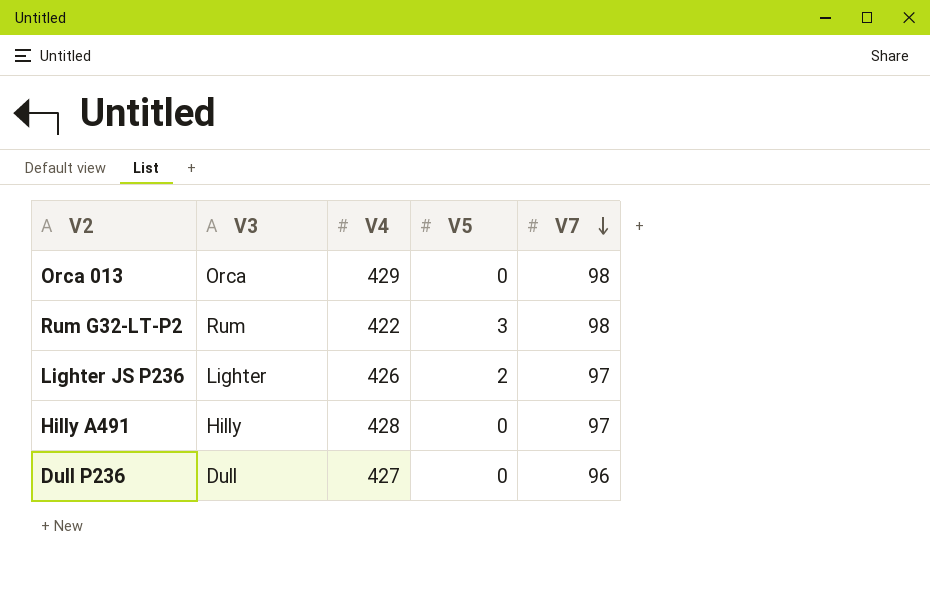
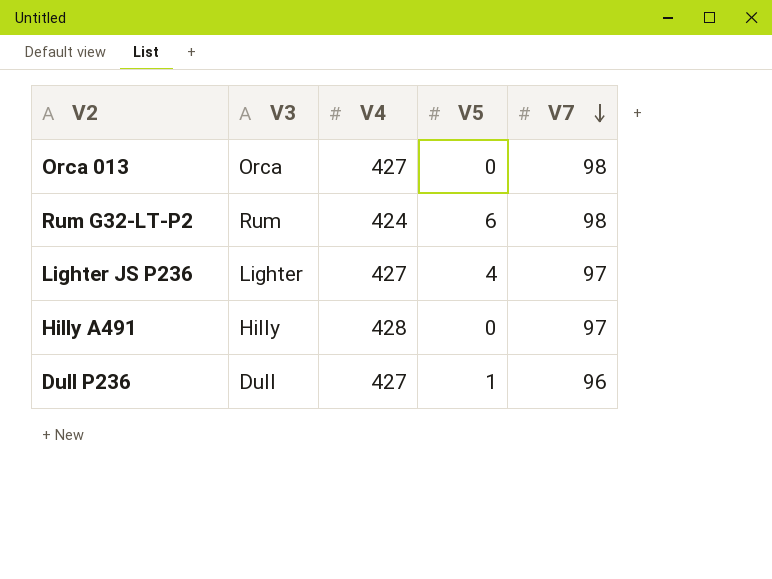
Orca 013 | V4: 429 -> 427
Rum G32-LT-P2 | V4: 422 -> 424
Rum G32-LT-P2 | V5: 3 -> 6
Lighter JS P236 | V4: 426 -> 427
Lighter JS P236 | V5: 2 -> 4
Dull P236 | V5: 0 -> 1

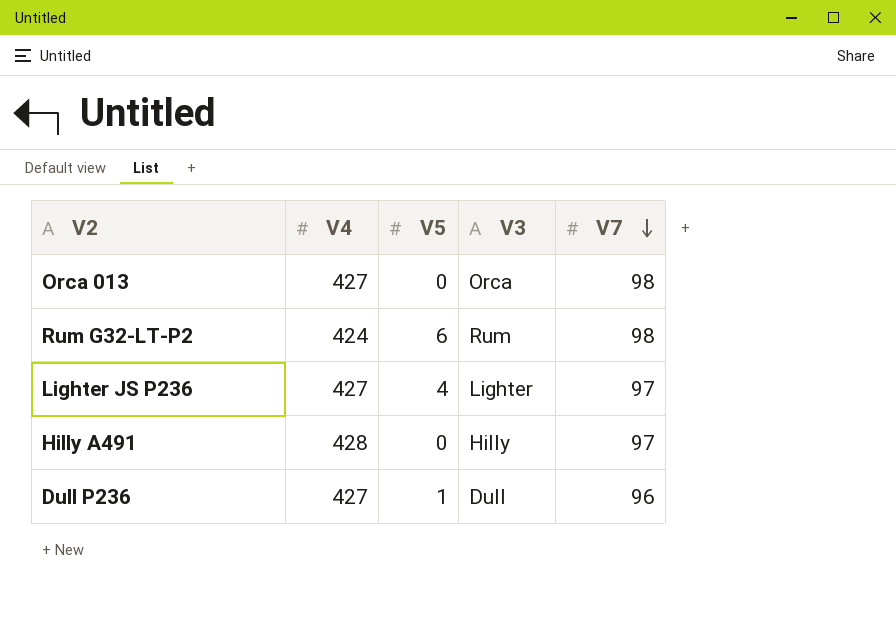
column V3 | position: 2 -> 4

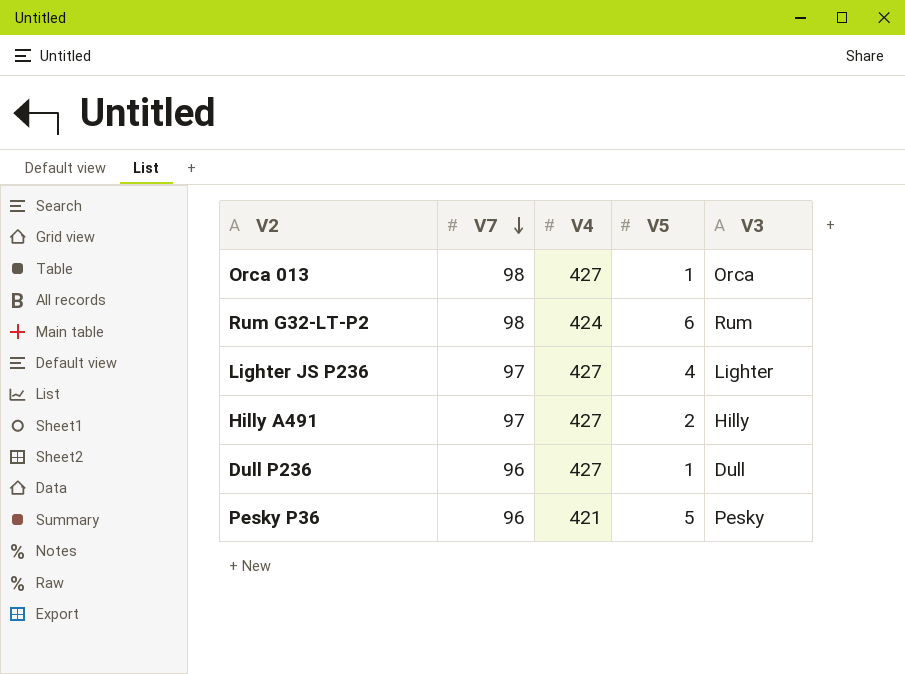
column V7 | position: 5 -> 2
Orca 013 | V5: 0 -> 1
Hilly A491 | V4: 428 -> 427
Hilly A491 | V5: 0 -> 2
row Pesky P36: none -> 96 | 421 | 5 | Pesky

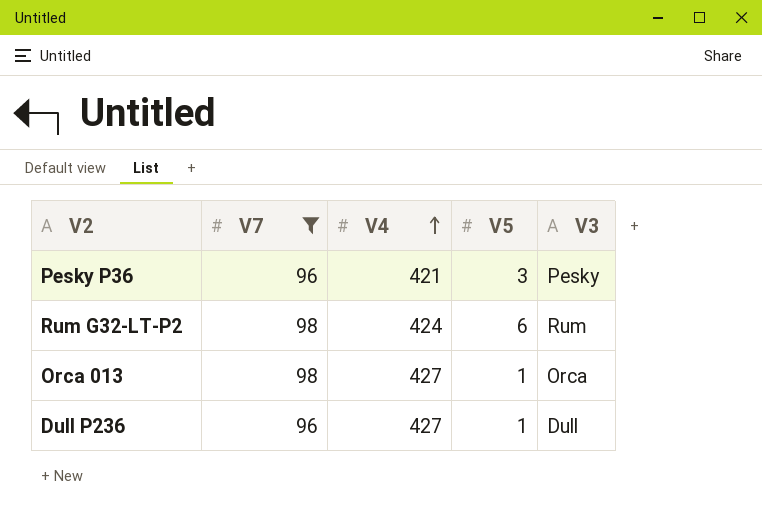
filter: none -> V7 != 97
row order: V7 descending -> V4 ascending
Pesky P36 | V5: 5 -> 3

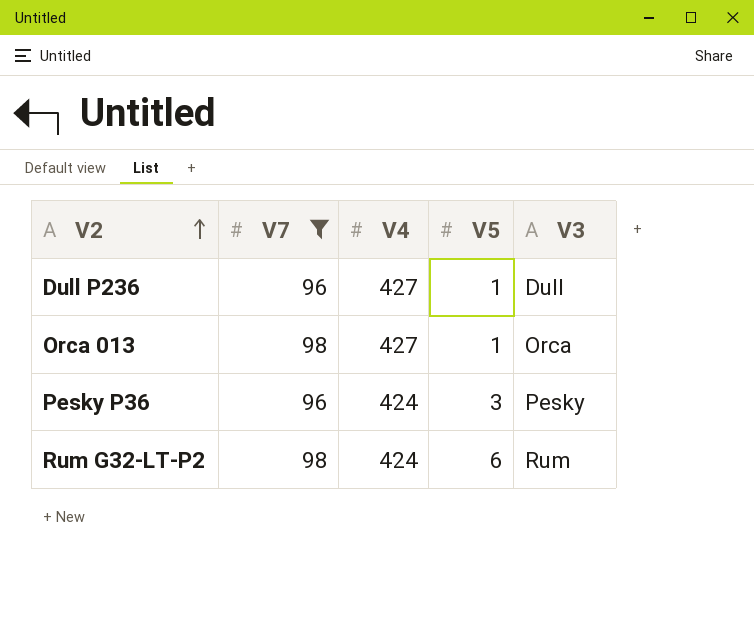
row order: V4 ascending -> V2 ascending
Pesky P36 | V4: 421 -> 424

